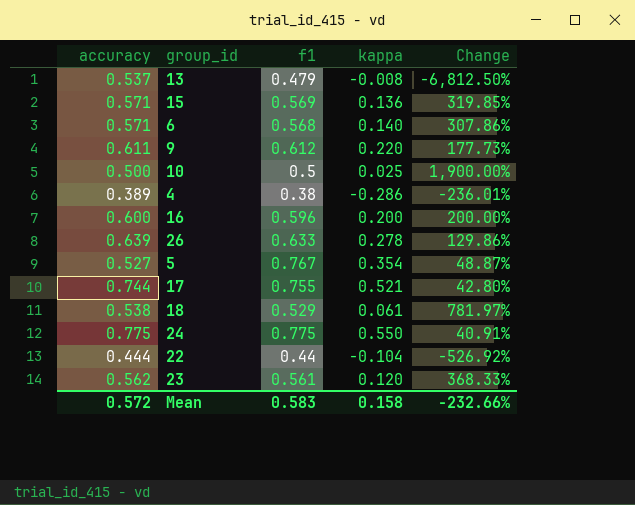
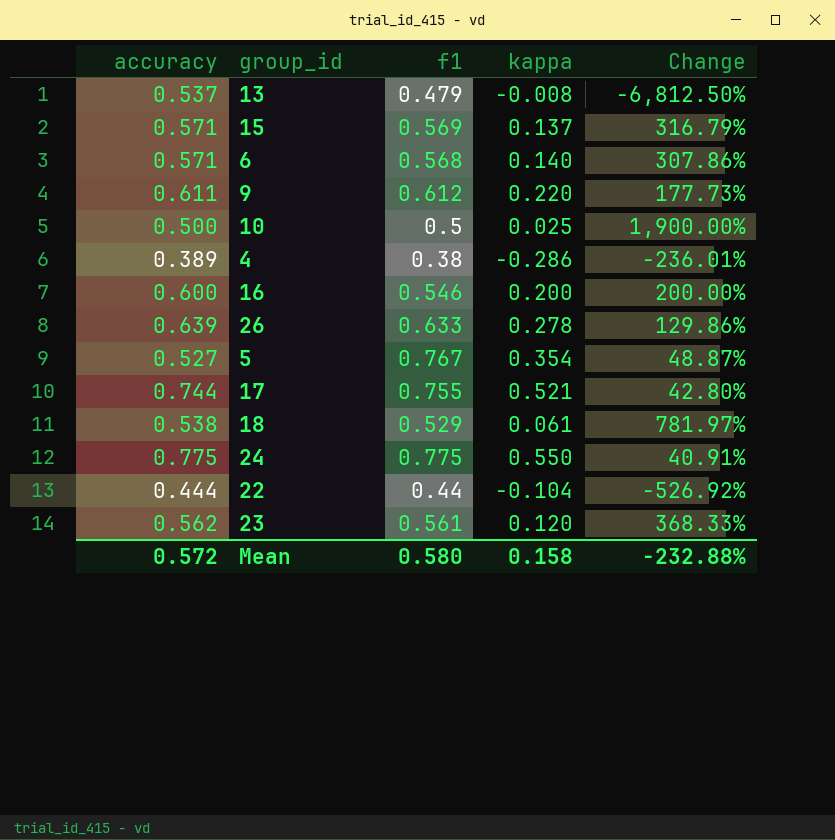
15 | kappa: 0.136 -> 0.137
15 | Change: 319.85% -> 316.79%
16 | f1: 0.596 -> 0.546
Mean | f1: 0.583 -> 0.580
Mean | Change: -232.66% -> -232.88%

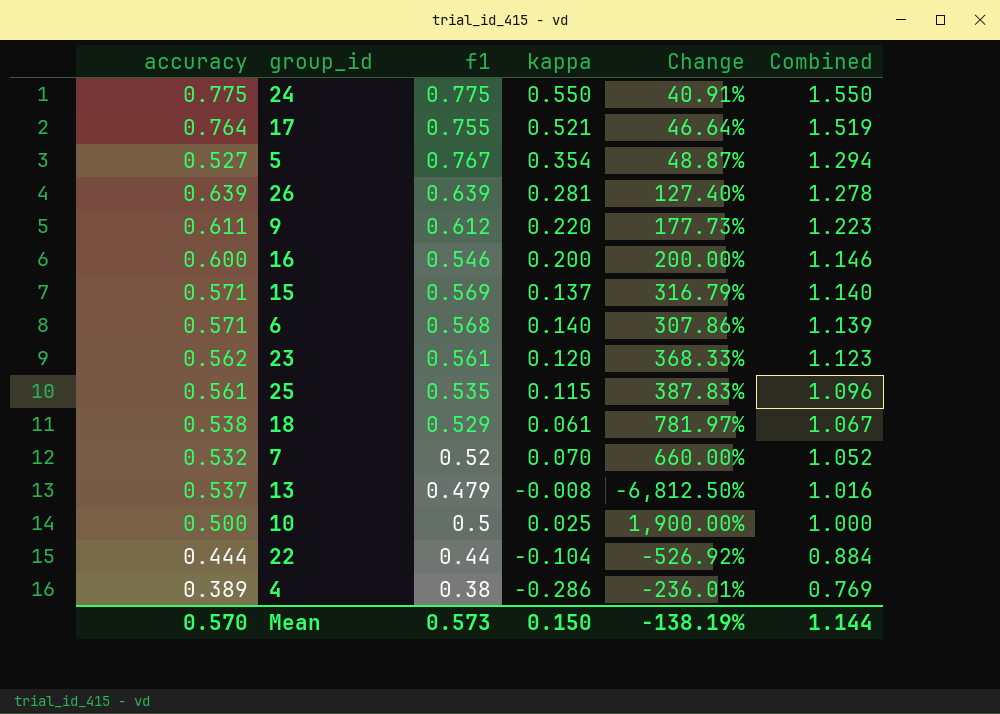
row order: none -> Combined descending
column Combined | formula: none -> [accuracy] + [f1]
17 | accuracy: 0.744 -> 0.764
17 | Change: 42.80% -> 46.64%
26 | f1: 0.633 -> 0.639
26 | kappa: 0.278 -> 0.281
26 | Change: 129.86% -> 127.40%
row 25: none -> 0.561 | 0.535 | 0.115 | 387.83% | 1.096
row 7: none -> 0.532 | 0.52 | 0.070 | 660.00% | 1.052
Mean | accuracy: 0.572 -> 0.570
Mean | f1: 0.580 -> 0.573
Mean | kappa: 0.158 -> 0.150
Mean | Change: -232.88% -> -138.19%

